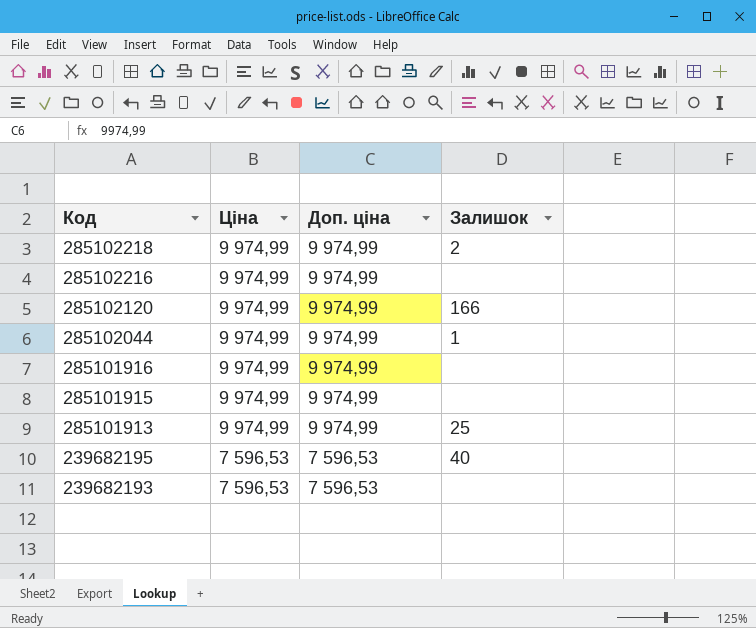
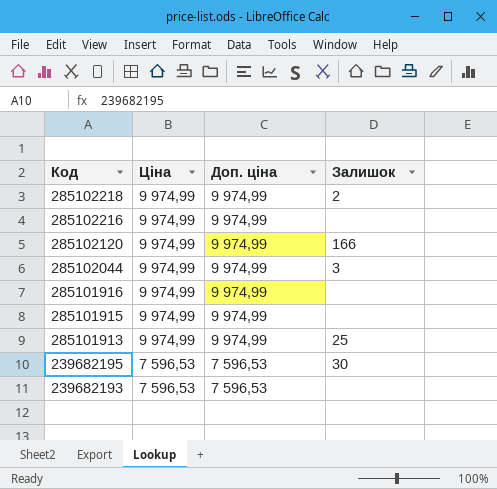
285102044 | Залишок: 1 -> 3
239682195 | Залишок: 40 -> 30

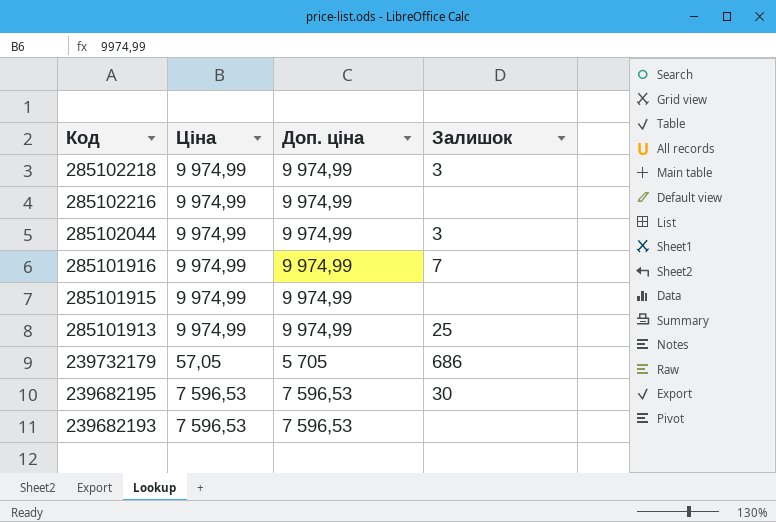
row 285102120: 9 974,99 | 9 974,99 | 166 -> none
285102218 | Залишок: 2 -> 3
285101916 | Залишок: none -> 7
row 239732179: none -> 57,05 | 5 705 | 686

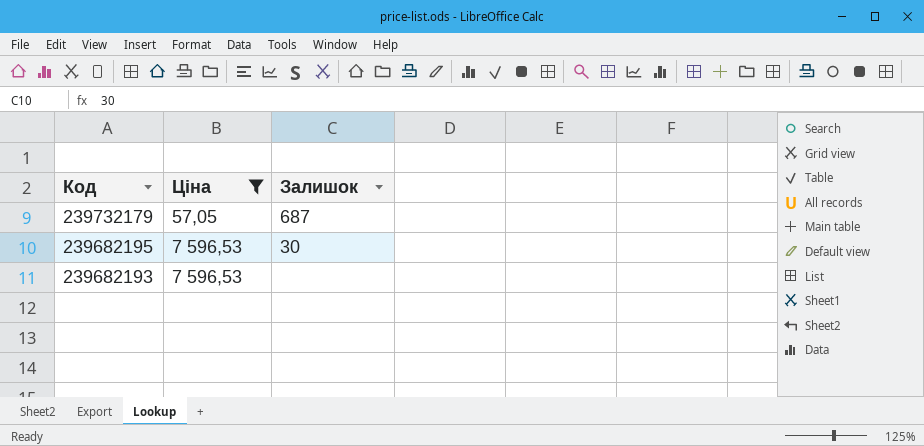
filter: none -> Ціна != 9 974,99
column Доп. ціна | position: 3 -> none
239732179 | Залишок: 686 -> 687

